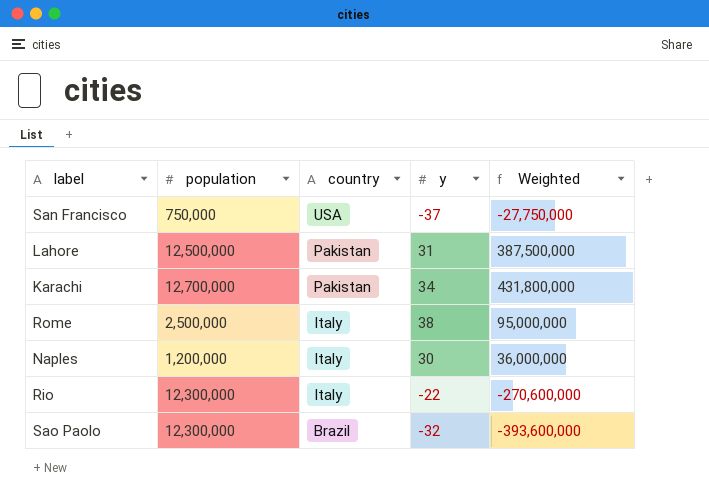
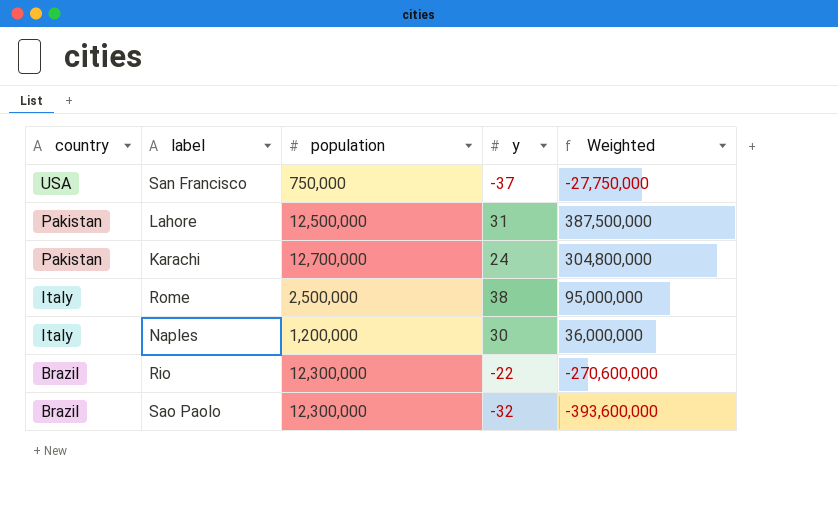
column country | position: 3 -> 1
Karachi | y: 34 -> 24
Karachi | Weighted: 431,800,000 -> 304,800,000
Rio | country: Italy -> Brazil

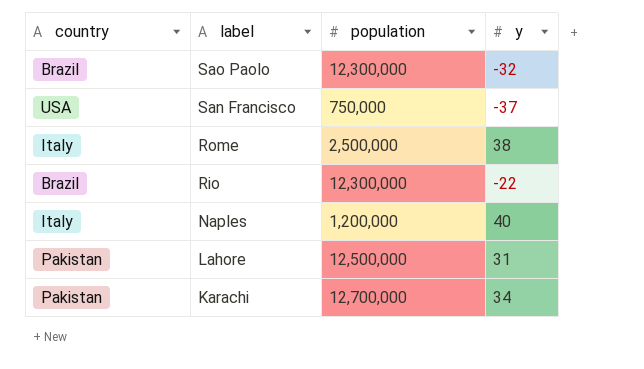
row order: country descending -> label descending
column Weighted | formula: [population] * [y] -> none
Naples | y: 30 -> 40
Karachi | y: 24 -> 34

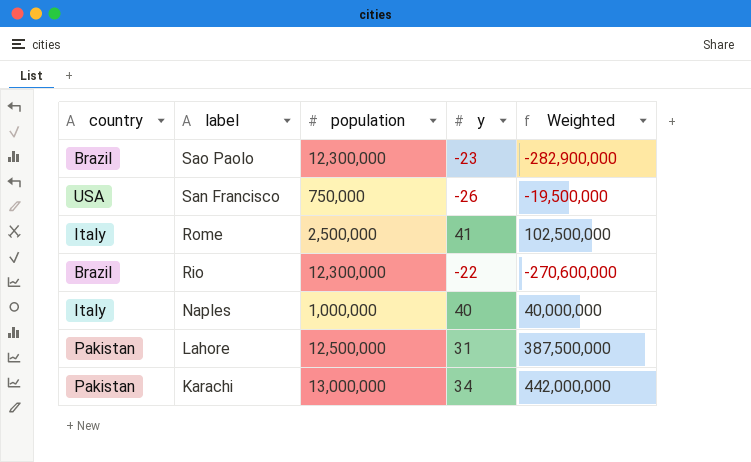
column Weighted | formula: none -> [population] * [y]
Sao Paolo | y: -32 -> -23
San Francisco | y: -37 -> -26
Rome | y: 38 -> 41
Naples | population: 1,200,000 -> 1,000,000
Karachi | population: 12,700,000 -> 13,000,000

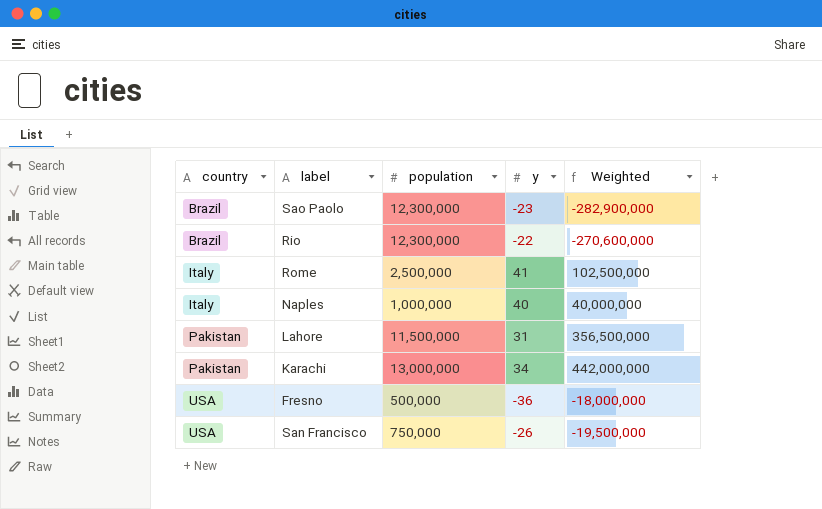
row order: label descending -> country ascending
Lahore | population: 12,500,000 -> 11,500,000
Lahore | Weighted: 387,500,000 -> 356,500,000
row Fresno: none -> USA | 500,000 | -36 | -18,000,000

